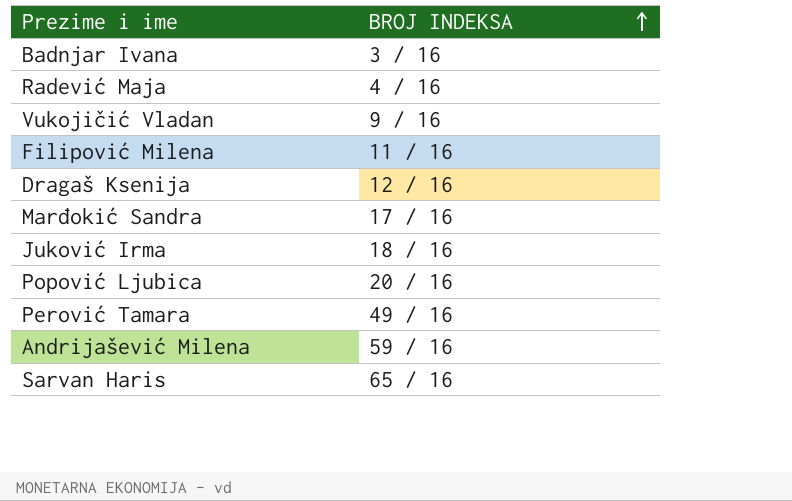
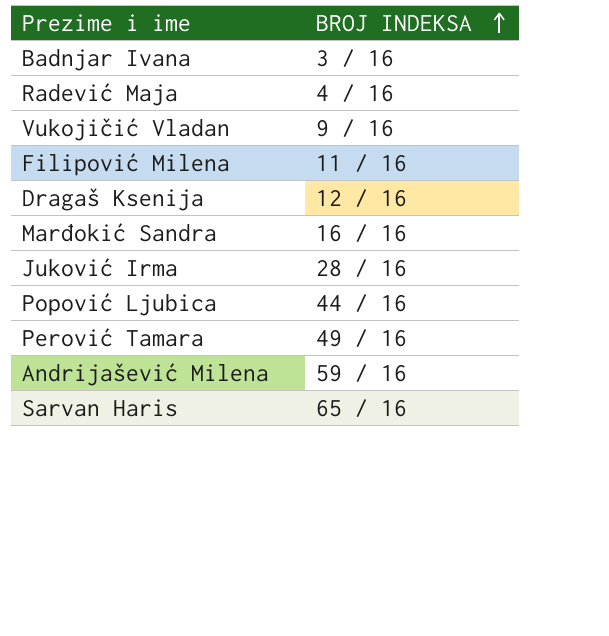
Marđokić Sandra | BROJ INDEKSA: 17 / 16 -> 16 / 16
Juković Irma | BROJ INDEKSA: 18 / 16 -> 28 / 16
Popović Ljubica | BROJ INDEKSA: 20 / 16 -> 44 / 16

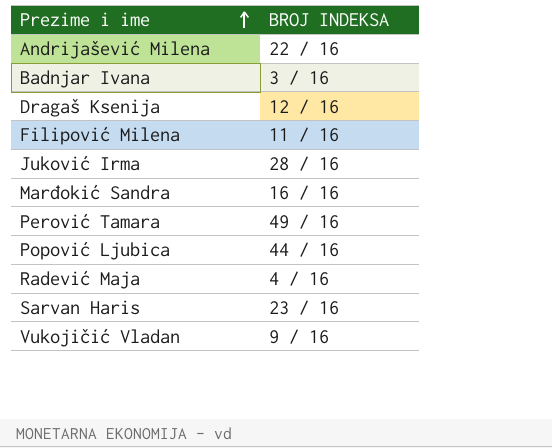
row order: BROJ INDEKSA ascending -> Prezime i ime ascending
Andrijašević Milena | BROJ INDEKSA: 59 / 16 -> 22 / 16
Sarvan Haris | BROJ INDEKSA: 65 / 16 -> 23 / 16

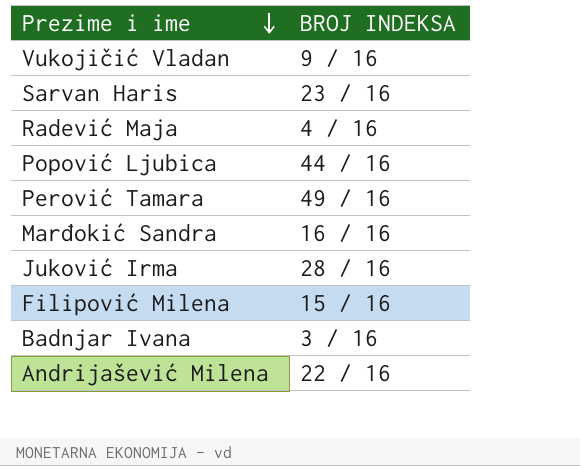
row order: Prezime i ime ascending -> Prezime i ime descending
row Dragaš Ksenija: 12 / 16 -> none
Filipović Milena | BROJ INDEKSA: 11 / 16 -> 15 / 16

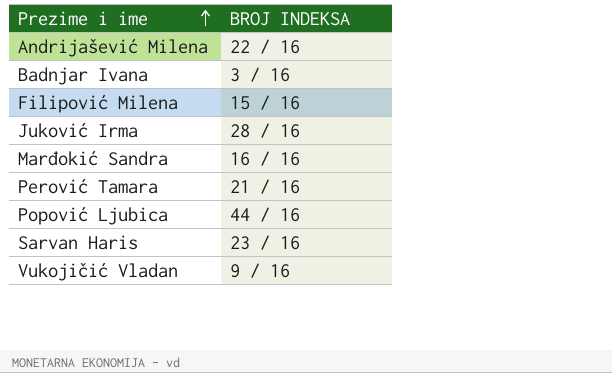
row order: Prezime i ime descending -> Prezime i ime ascending
row Radević Maja: 4 / 16 -> none
Perović Tamara | BROJ INDEKSA: 49 / 16 -> 21 / 16

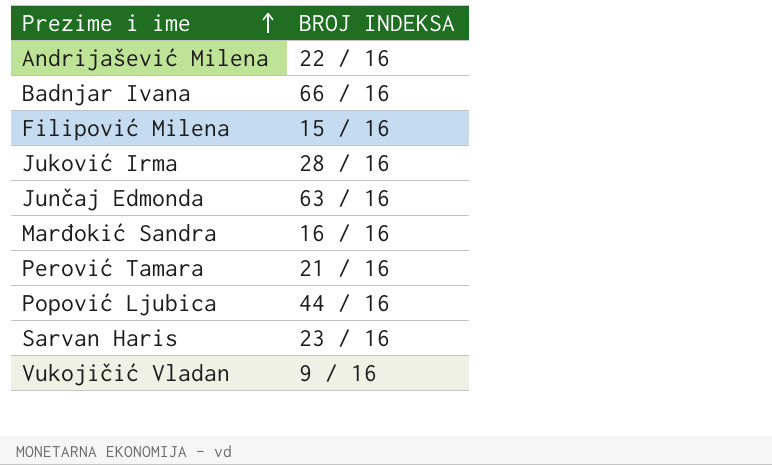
Badnjar Ivana | BROJ INDEKSA: 3 / 16 -> 66 / 16
row Junčaj Edmonda: none -> 63 / 16

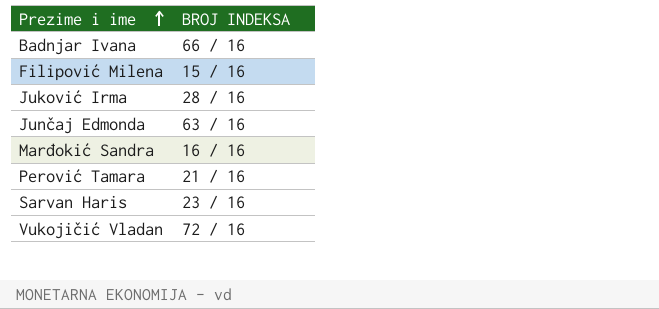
row Andrijašević Milena: 22 / 16 -> none
row Popović Ljubica: 44 / 16 -> none
Vukojičić Vladan | BROJ INDEKSA: 9 / 16 -> 72 / 16

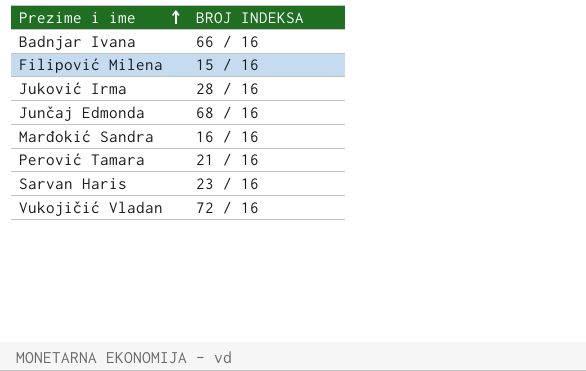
Junčaj Edmonda | BROJ INDEKSA: 63 / 16 -> 68 / 16

